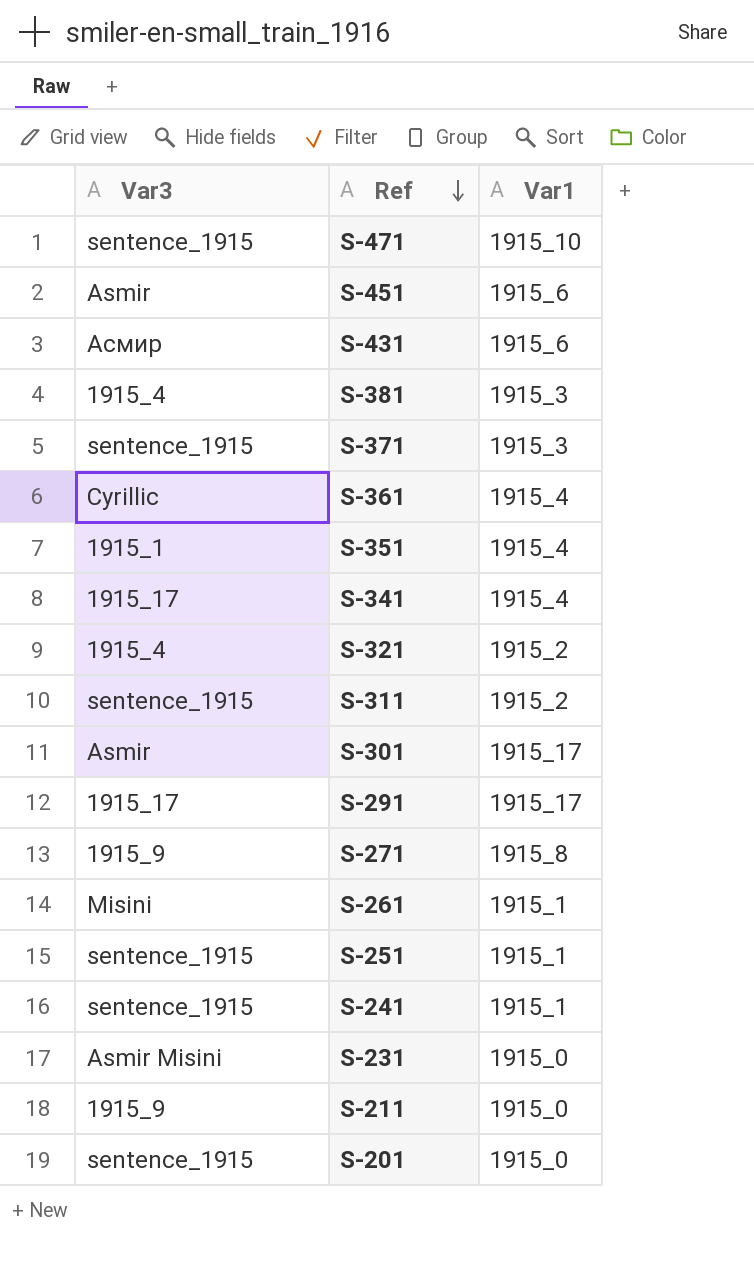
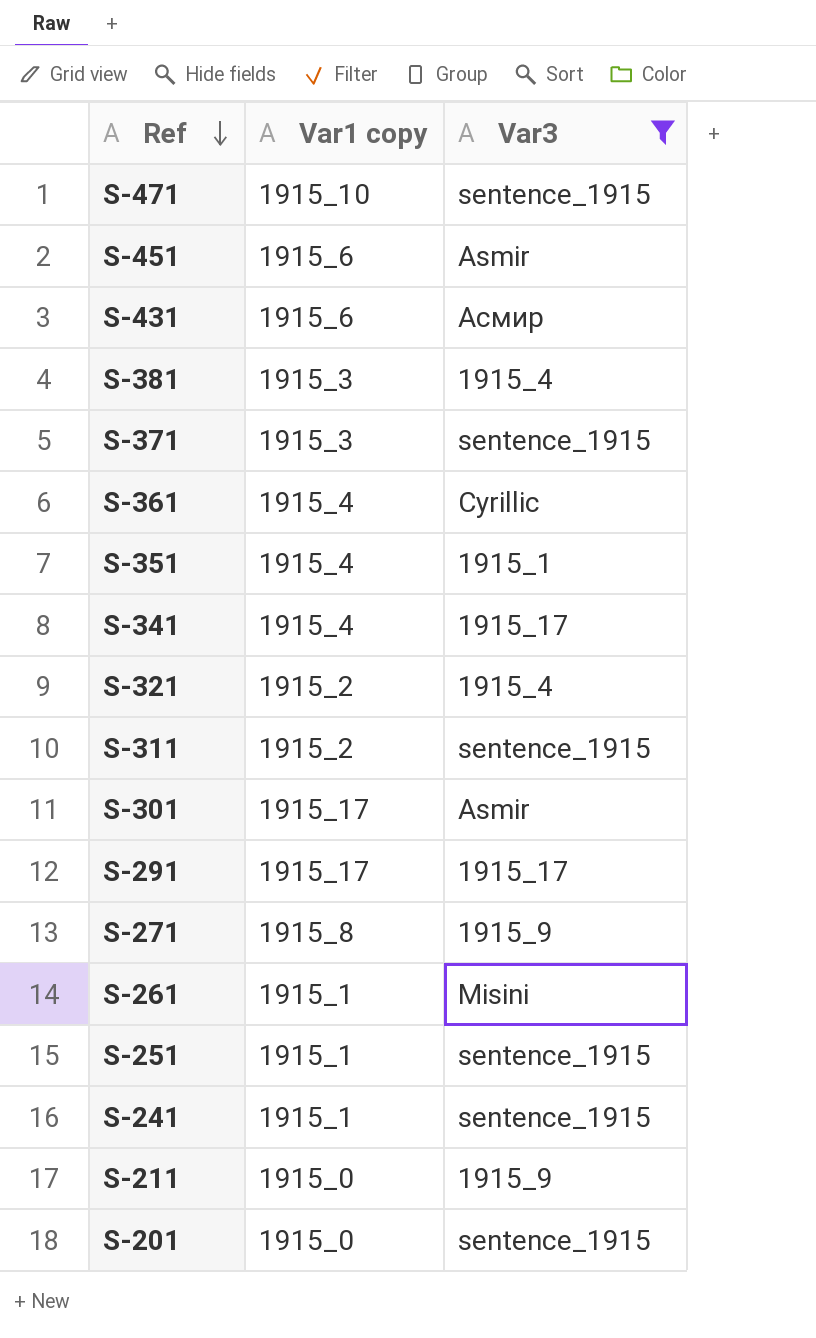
filter: none -> Var3 != Asmir Misini
column name: Var1 -> Var1 copy
column Var3 | position: 1 -> 3

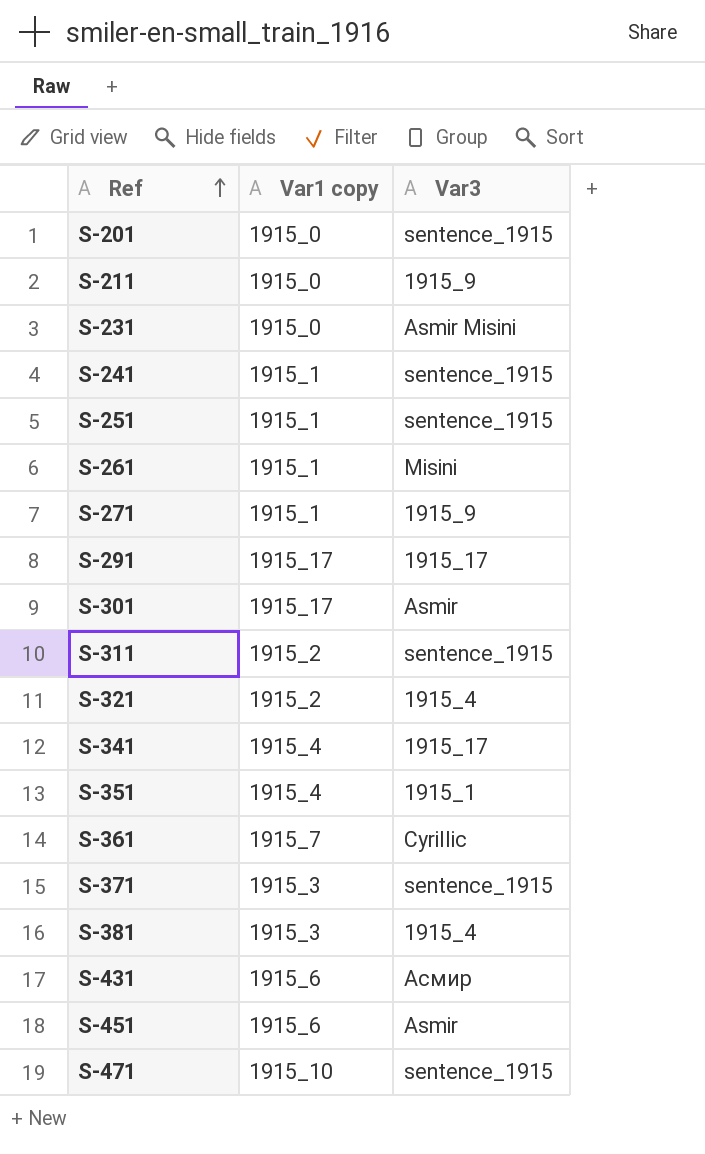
filter: Var3 != Asmir Misini -> none
row order: Ref descending -> Ref ascending
S-271 | Var1 copy: 1915_8 -> 1915_1
S-361 | Var1 copy: 1915_4 -> 1915_7

